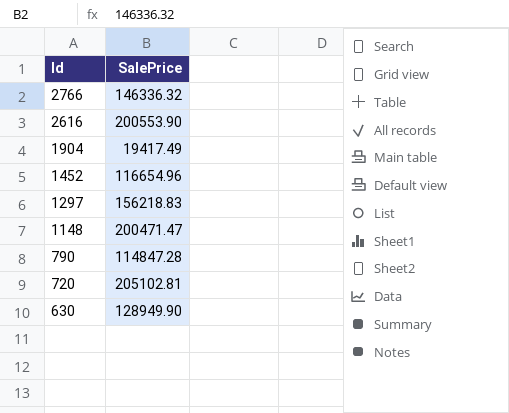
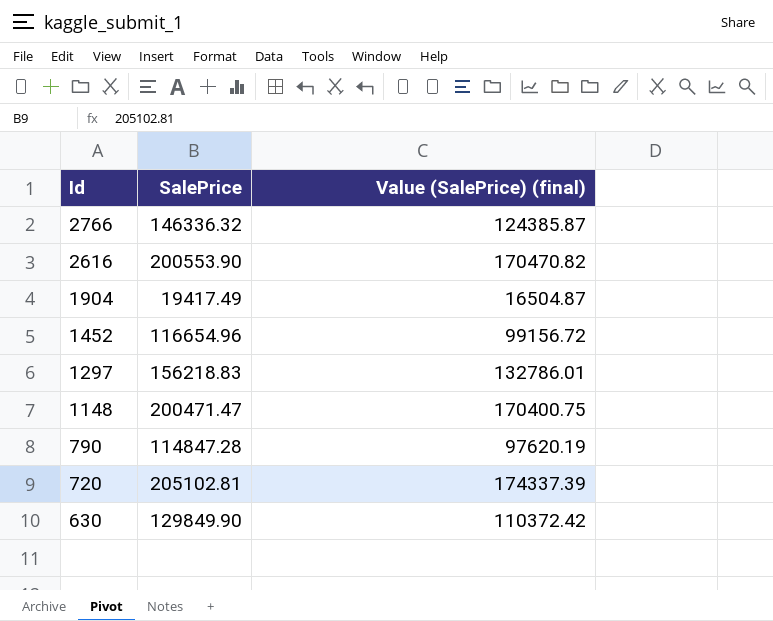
column Value (SalePrice) (final) | formula: none -> [SalePrice] * 0.85
630 | SalePrice: 128949.90 -> 129849.90

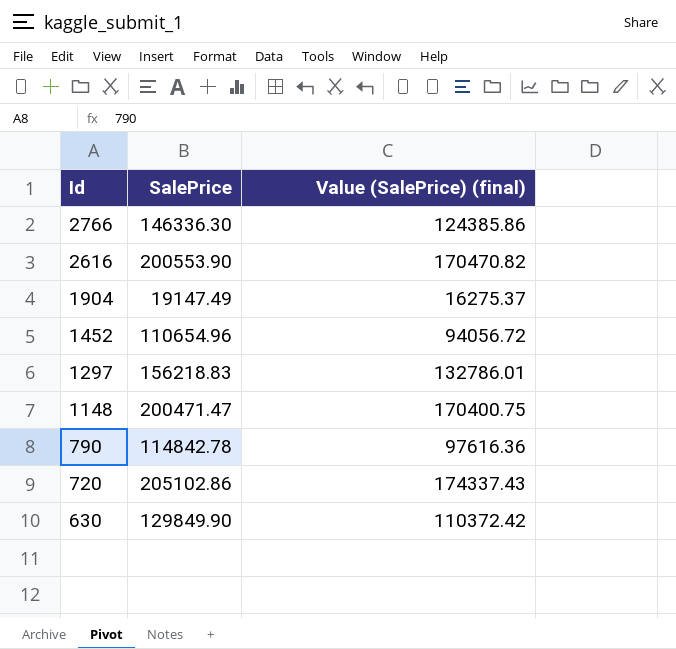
2766 | SalePrice: 146336.32 -> 146336.30
2766 | Value (SalePrice) (final): 124385.87 -> 124385.86
1904 | SalePrice: 19417.49 -> 19147.49
1904 | Value (SalePrice) (final): 16504.87 -> 16275.37
1452 | SalePrice: 116654.96 -> 110654.96
1452 | Value (SalePrice) (final): 99156.72 -> 94056.72
790 | SalePrice: 114847.28 -> 114842.78
790 | Value (SalePrice) (final): 97620.19 -> 97616.36
720 | SalePrice: 205102.81 -> 205102.86
720 | Value (SalePrice) (final): 174337.39 -> 174337.43

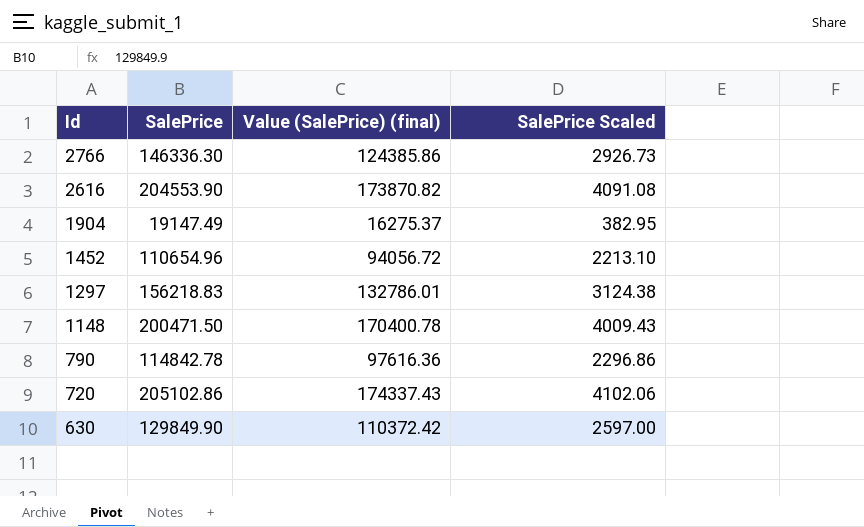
column SalePrice Scaled | formula: none -> [SalePrice] * 0.02
2616 | SalePrice: 200553.90 -> 204553.90
2616 | Value (SalePrice) (final): 170470.82 -> 173870.82
1148 | SalePrice: 200471.47 -> 200471.50
1148 | Value (SalePrice) (final): 170400.75 -> 170400.78

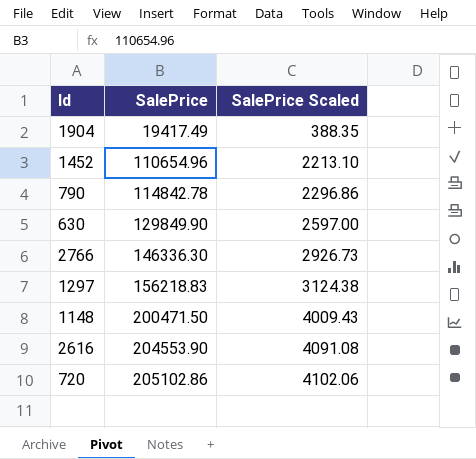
row order: Id descending -> SalePrice ascending
column Value (SalePrice) (final) | formula: [SalePrice] * 0.85 -> none
1904 | SalePrice: 19147.49 -> 19417.49
1904 | SalePrice Scaled: 382.95 -> 388.35

